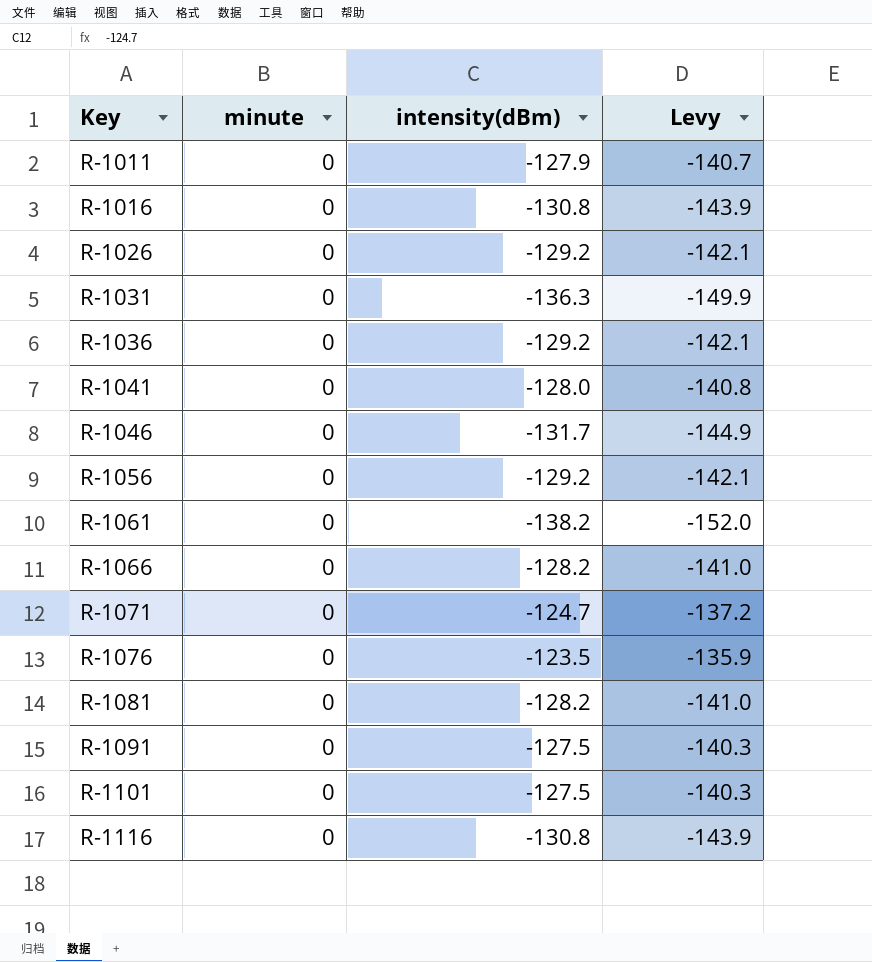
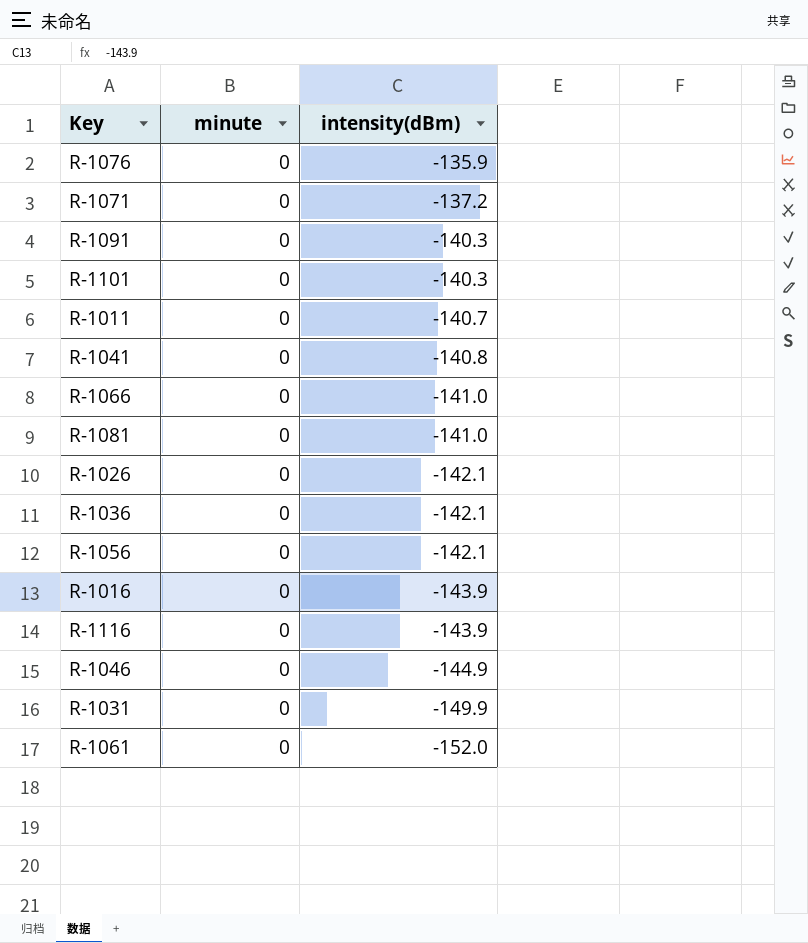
row order: Key ascending -> intensity(dBm) descending
column Levy | formula: [intensity(dBm)] * 1.1 -> none
R-1076 | intensity(dBm): -123.5 -> -135.9
R-1071 | intensity(dBm): -124.7 -> -137.2
R-1091 | intensity(dBm): -127.5 -> -140.3
R-1101 | intensity(dBm): -127.5 -> -140.3
R-1011 | intensity(dBm): -127.9 -> -140.7
R-1041 | intensity(dBm): -128.0 -> -140.8
R-1066 | intensity(dBm): -128.2 -> -141.0
R-1081 | intensity(dBm): -128.2 -> -141.0
R-1026 | intensity(dBm): -129.2 -> -142.1
R-1036 | intensity(dBm): -129.2 -> -142.1
R-1056 | intensity(dBm): -129.2 -> -142.1
R-1016 | intensity(dBm): -130.8 -> -143.9
R-1116 | intensity(dBm): -130.8 -> -143.9
R-1046 | intensity(dBm): -131.7 -> -144.9
R-1031 | intensity(dBm): -136.3 -> -149.9
R-1061 | intensity(dBm): -138.2 -> -152.0

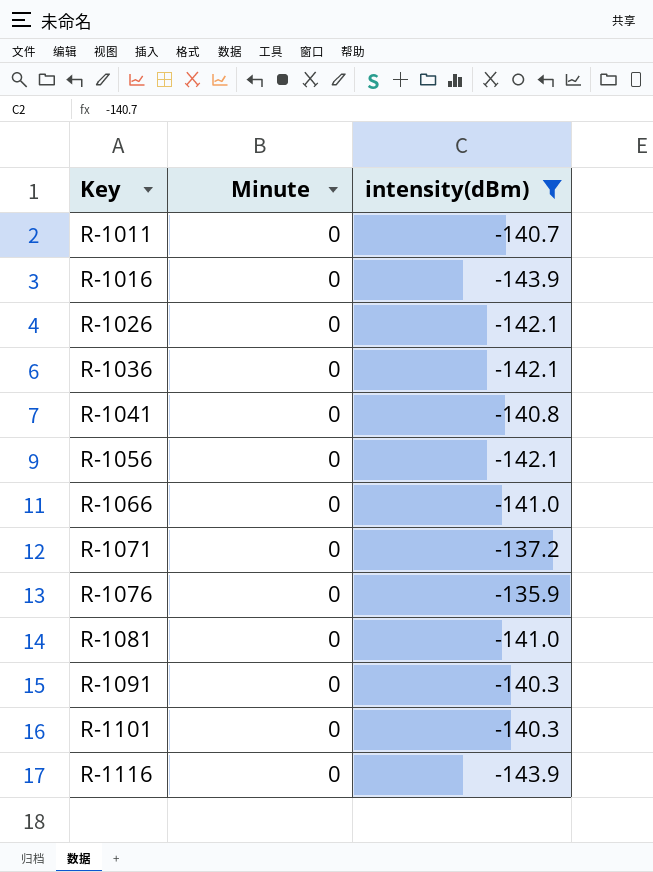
filter: none -> intensity(dBm) >= -143.9
row order: intensity(dBm) descending -> Key ascending
column name: minute -> Minute

